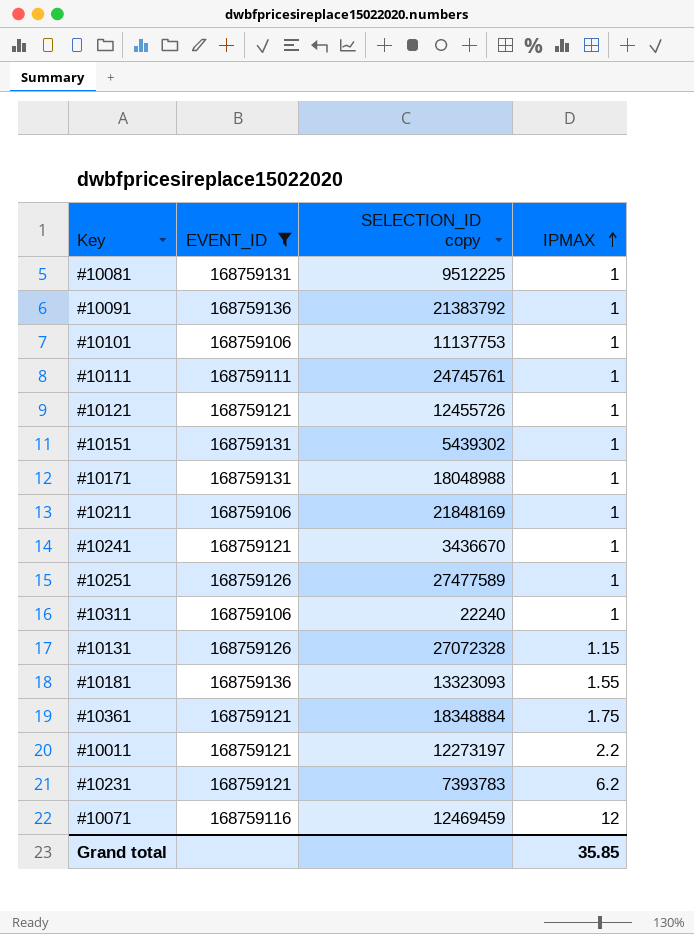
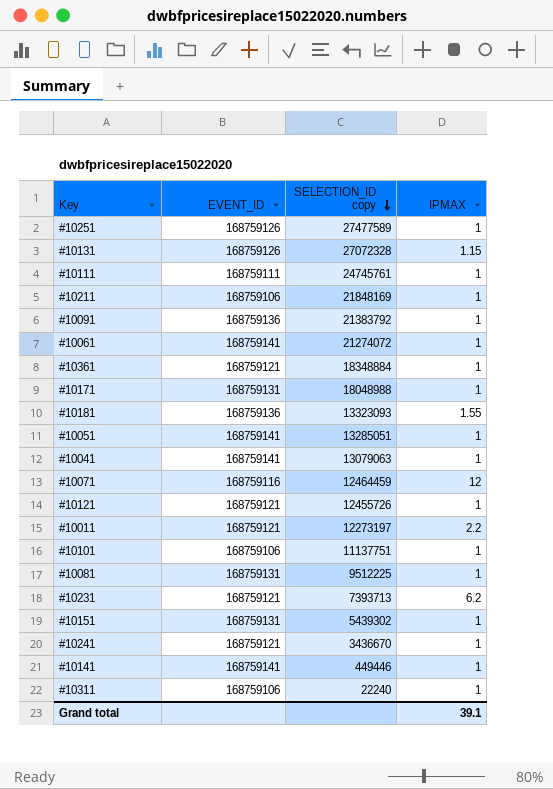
filter: EVENT_ID != 168759141 -> none
row order: IPMAX ascending -> SELECTION_ID copy descending
#10361 | IPMAX: 1.75 -> 1
#10071 | SELECTION_ID copy: 12469459 -> 12464459
#10101 | SELECTION_ID copy: 11137753 -> 11137751
#10231 | SELECTION_ID copy: 7393783 -> 7393713
Grand total | IPMAX: 35.85 -> 39.1

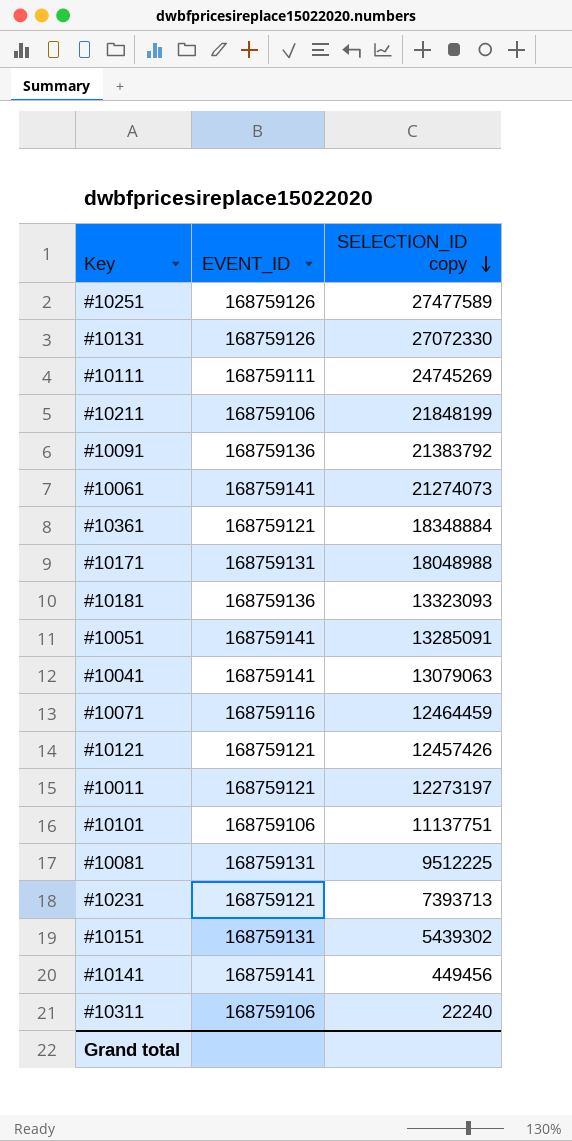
column IPMAX | position: 4 -> none
row #10241: 168759121 | 3436670 | 1 -> none
#10131 | SELECTION_ID copy: 27072328 -> 27072330
#10111 | SELECTION_ID copy: 24745761 -> 24745269
#10211 | SELECTION_ID copy: 21848169 -> 21848199
#10061 | SELECTION_ID copy: 21274072 -> 21274073
#10051 | SELECTION_ID copy: 13285051 -> 13285091
#10121 | SELECTION_ID copy: 12455726 -> 12457426
#10141 | SELECTION_ID copy: 449446 -> 449456

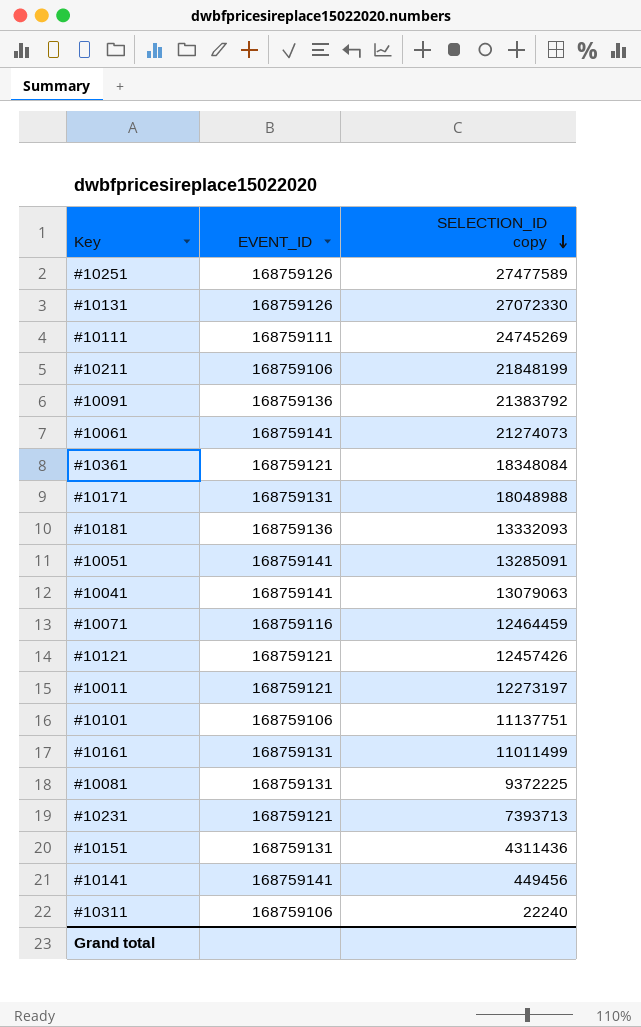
#10361 | SELECTION_ID copy: 18348884 -> 18348084
#10181 | SELECTION_ID copy: 13323093 -> 13332093
row #10161: none -> 168759131 | 11011499
#10081 | SELECTION_ID copy: 9512225 -> 9372225
#10151 | SELECTION_ID copy: 5439302 -> 4311436

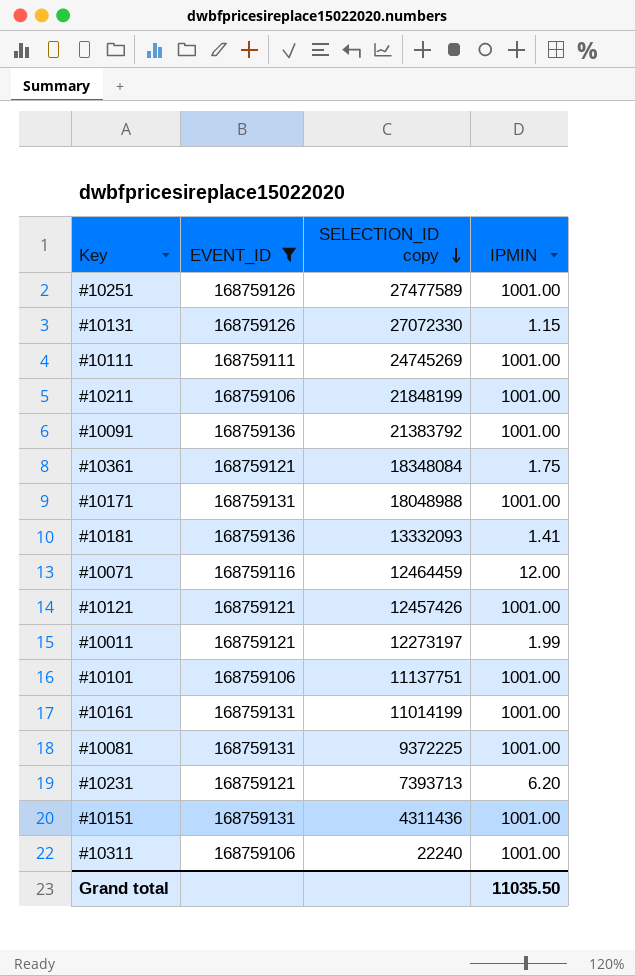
filter: none -> EVENT_ID != 168759141
column IPMIN | position: none -> 4
#10161 | SELECTION_ID copy: 11011499 -> 11014199

